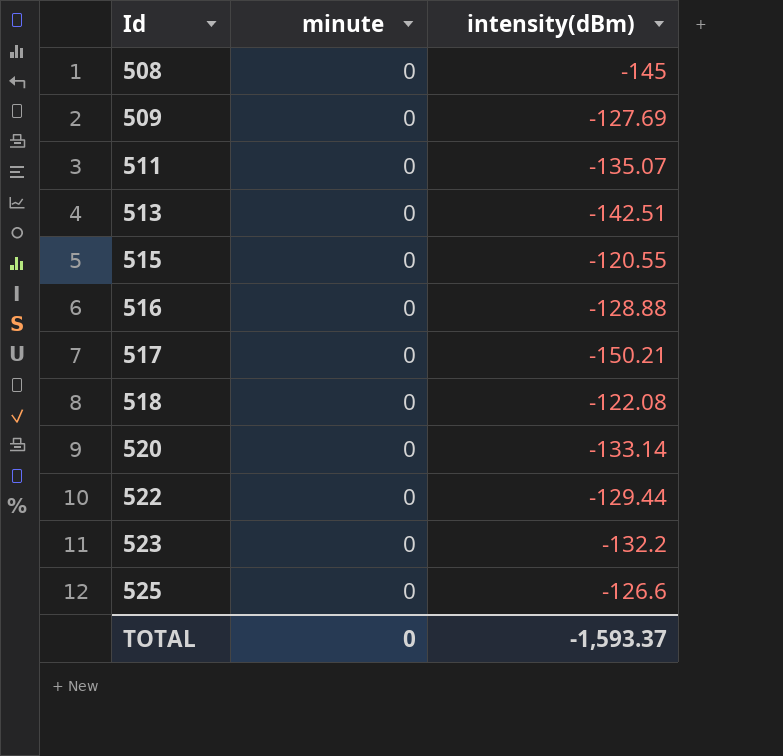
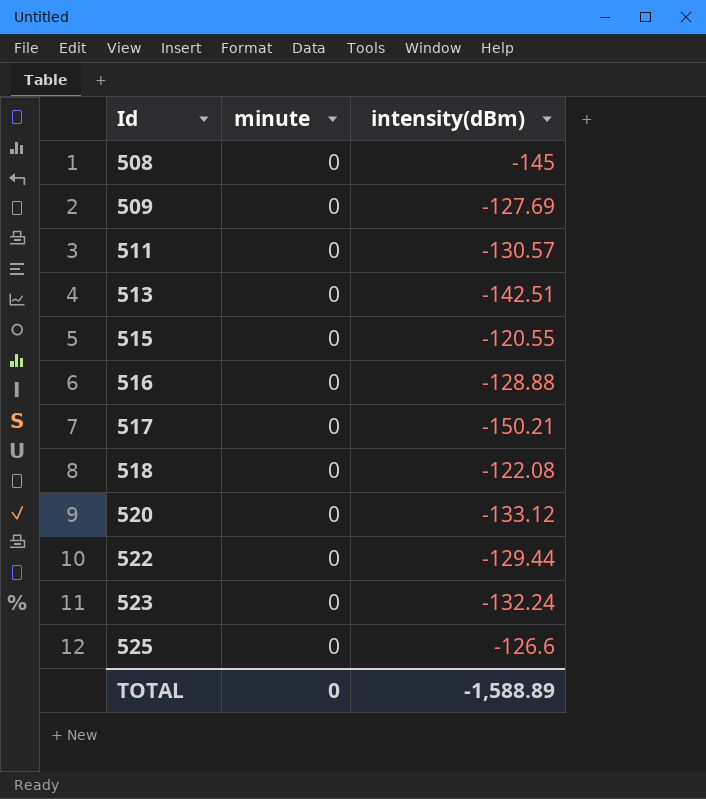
511 | intensity(dBm): -135.07 -> -130.57
520 | intensity(dBm): -133.14 -> -133.12
523 | intensity(dBm): -132.2 -> -132.24
TOTAL | intensity(dBm): -1,593.37 -> -1,588.89

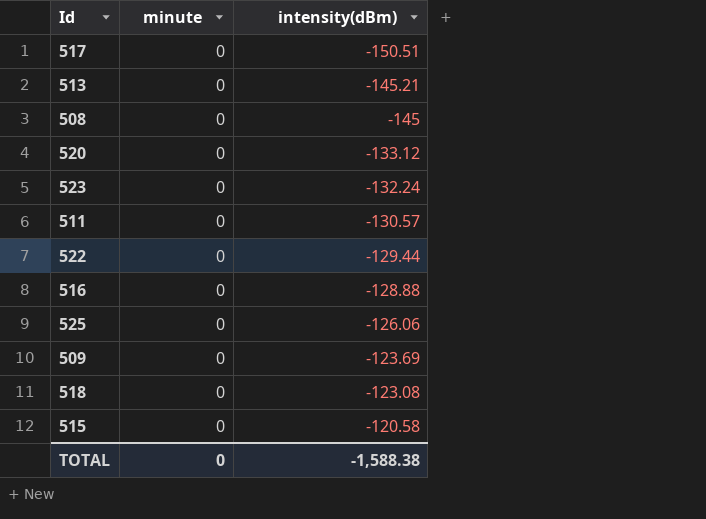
row order: Id ascending -> intensity(dBm) ascending
517 | intensity(dBm): -150.21 -> -150.51
513 | intensity(dBm): -142.51 -> -145.21
525 | intensity(dBm): -126.6 -> -126.06
509 | intensity(dBm): -127.69 -> -123.69
518 | intensity(dBm): -122.08 -> -123.08
515 | intensity(dBm): -120.55 -> -120.58
TOTAL | intensity(dBm): -1,588.89 -> -1,588.38

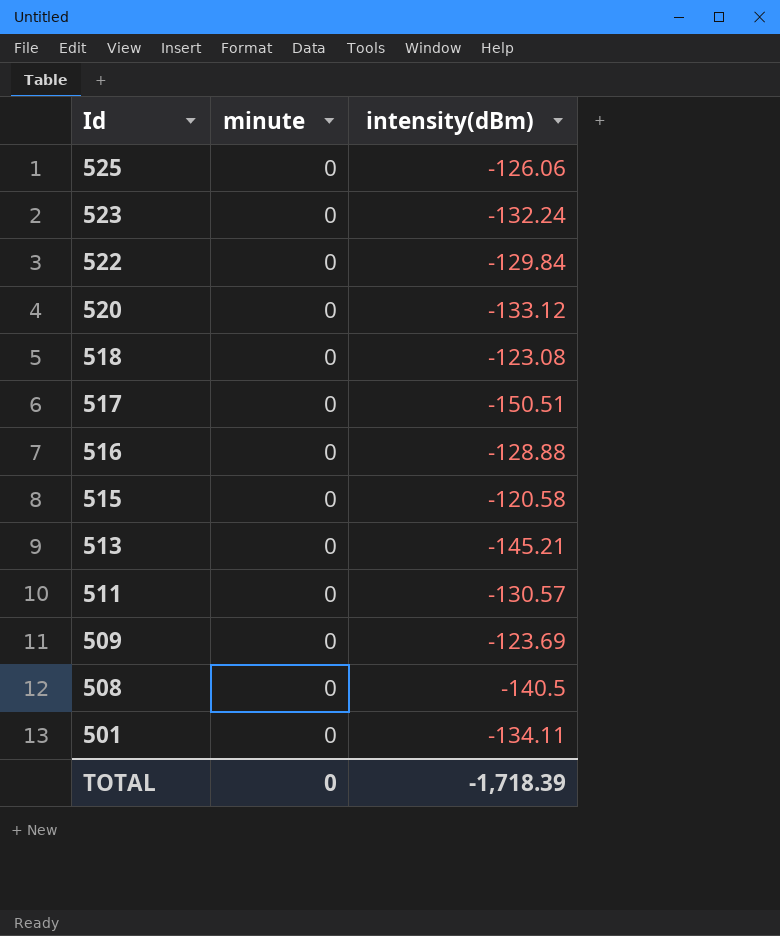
row order: intensity(dBm) ascending -> Id descending
522 | intensity(dBm): -129.44 -> -129.84
508 | intensity(dBm): -145 -> -140.5
row 501: none -> 0 | -134.11
TOTAL | intensity(dBm): -1,588.38 -> -1,718.39

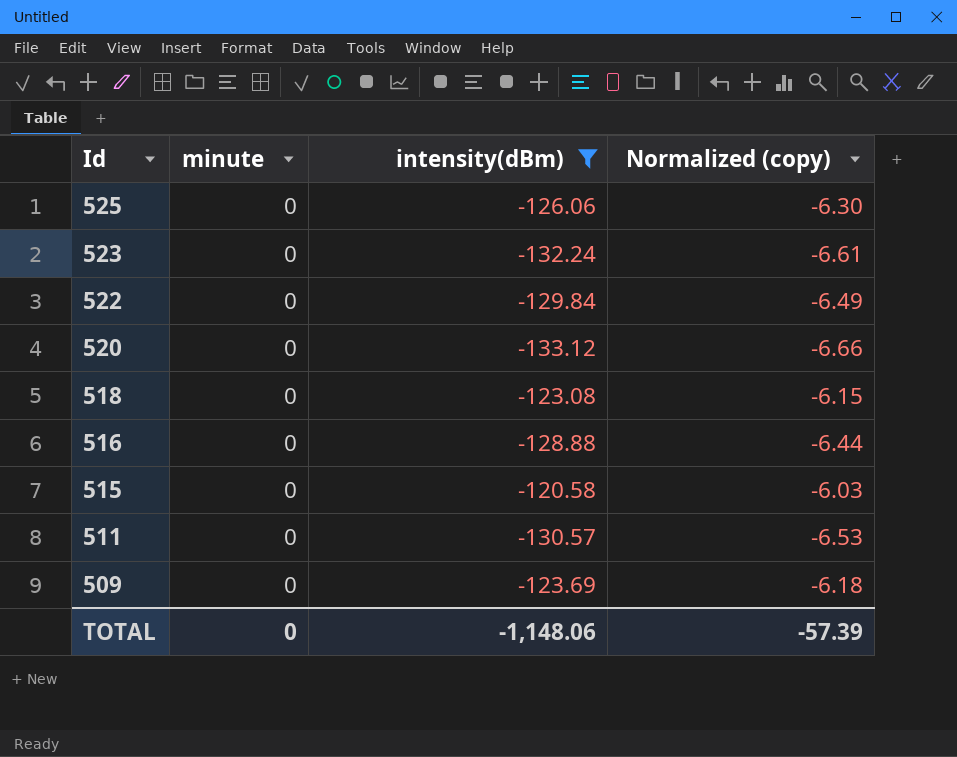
filter: none -> intensity(dBm) >= -133.12
column Normalized (copy) | formula: none -> [intensity(dBm)] * 0.05
TOTAL | intensity(dBm): -1,718.39 -> -1,148.06

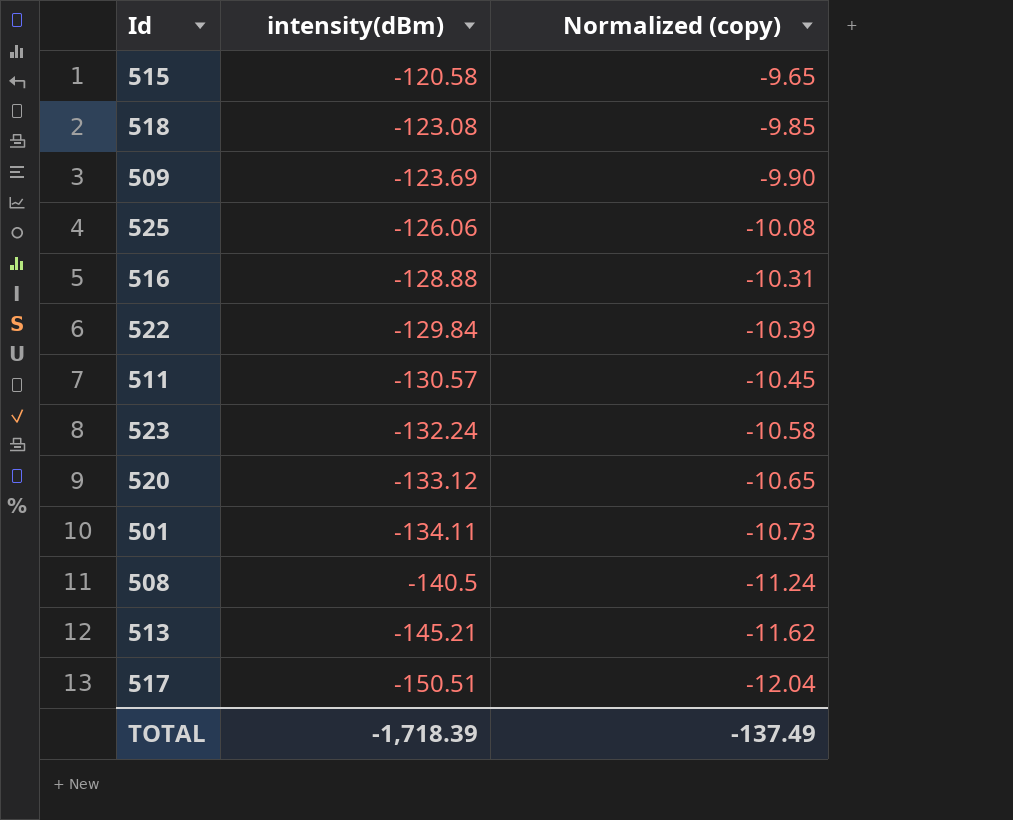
filter: intensity(dBm) >= -133.12 -> none
row order: Id descending -> intensity(dBm) descending
column minute | position: 2 -> none
column Normalized (copy) | formula: [intensity(dBm)] * 0.05 -> [intensity(dBm)] * 0.08
TOTAL | intensity(dBm): -1,148.06 -> -1,718.39
TOTAL | Normalized (copy): -57.39 -> -137.49

